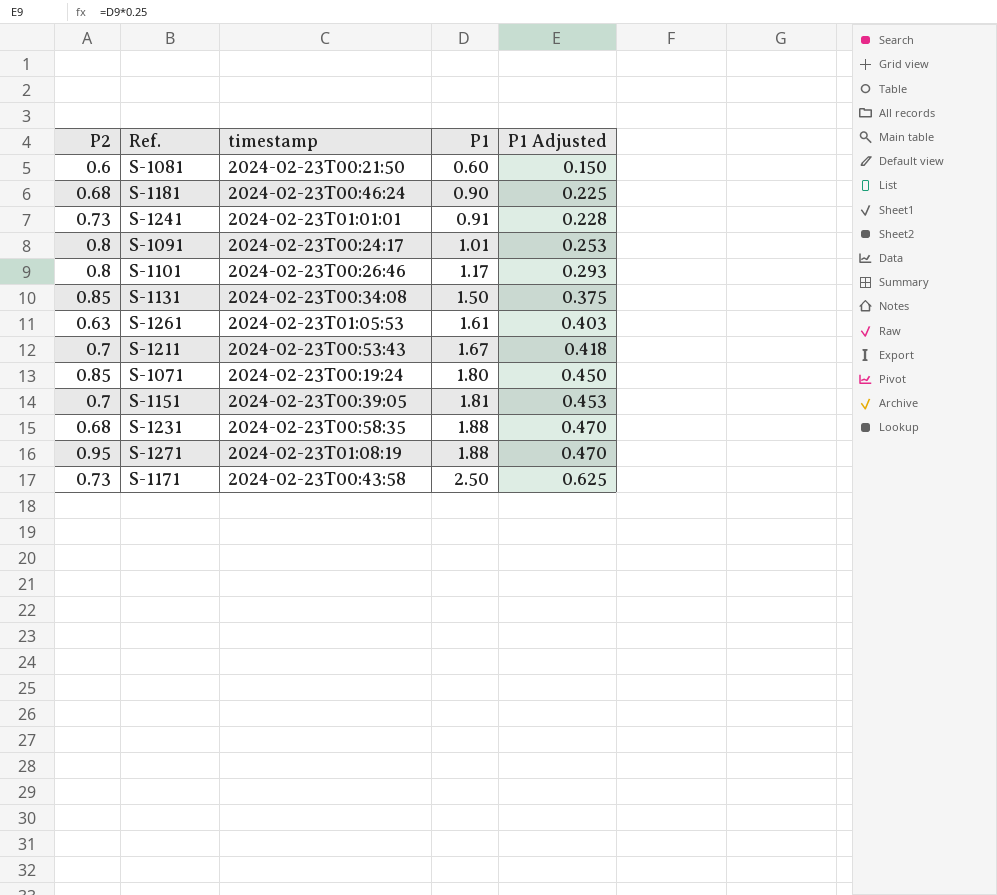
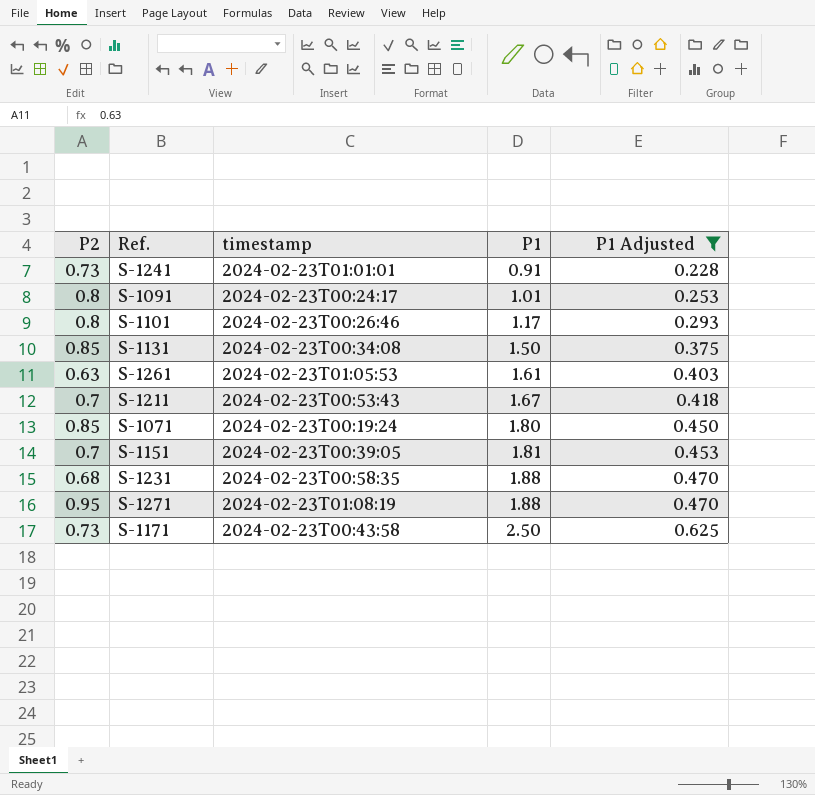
filter: none -> P1 Adjusted >= 0.228

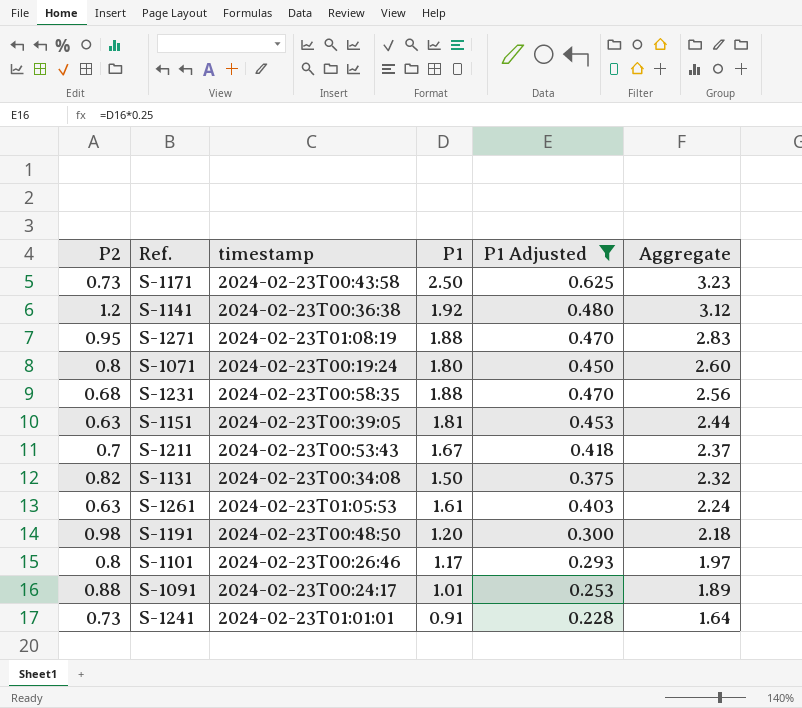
row order: P1 ascending -> Aggregate descending
column Aggregate | formula: none -> [P2] + [P1]
row S-1141: none -> 1.2 | 2024-02-23T00:36:38 | 1.92 | 0.480 | 3.12
S-1071 | P2: 0.85 -> 0.8
S-1151 | P2: 0.7 -> 0.63
S-1131 | P2: 0.85 -> 0.82
row S-1191: none -> 0.98 | 2024-02-23T00:48:50 | 1.20 | 0.300 | 2.18
S-1091 | P2: 0.8 -> 0.88

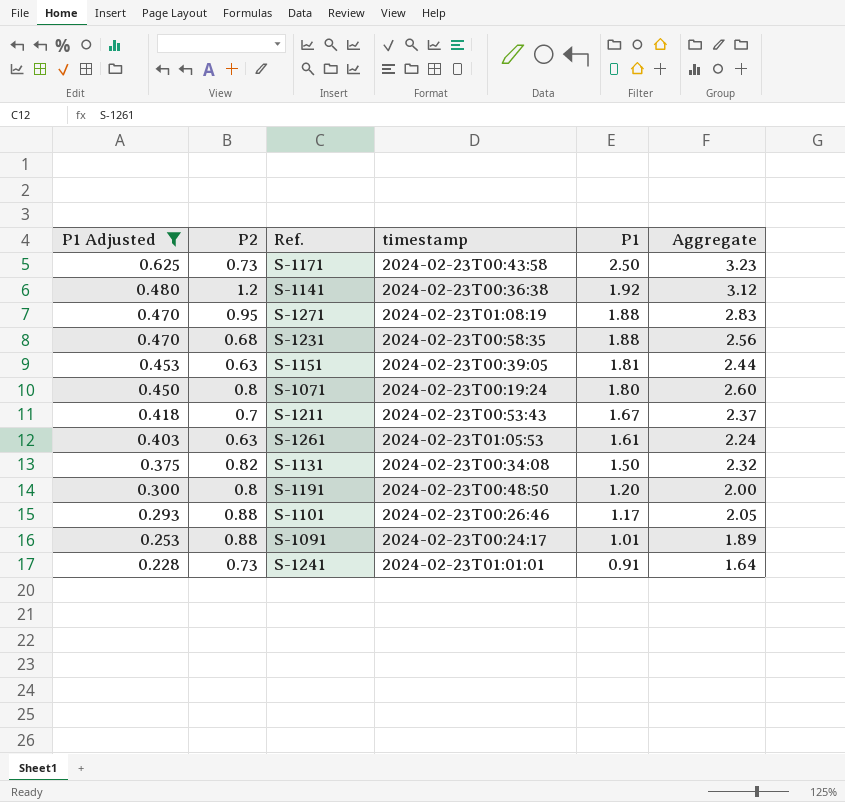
row order: Aggregate descending -> P1 Adjusted descending
column P1 Adjusted | position: 5 -> 1
S-1191 | P2: 0.98 -> 0.8
S-1191 | Aggregate: 2.18 -> 2.00
S-1101 | P2: 0.8 -> 0.88
S-1101 | Aggregate: 1.97 -> 2.05

